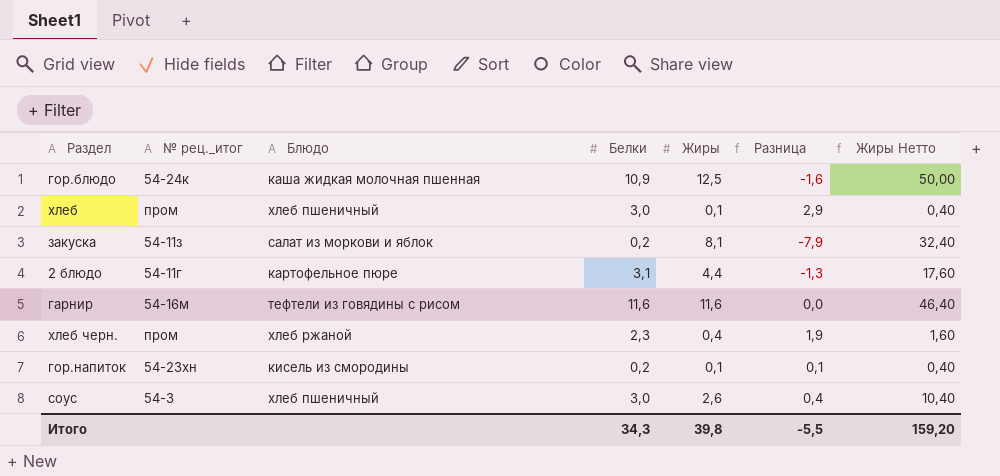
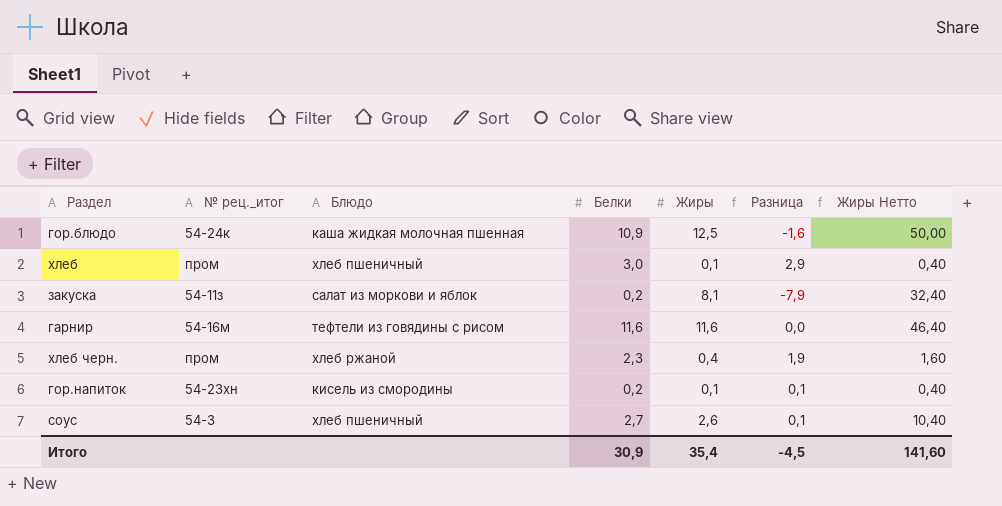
row 2 блюдо: 54-11г | картофельное пюре | 3,1 | 4,4 | -1,3 | 17,60 -> none
соус | Белки: 3,0 -> 2,7
соус | Разница: 0,4 -> 0,1
Итого | Белки: 34,3 -> 30,9
Итого | Жиры: 39,8 -> 35,4
Итого | Разница: -5,5 -> -4,5
Итого | Жиры Нетто: 159,20 -> 141,60

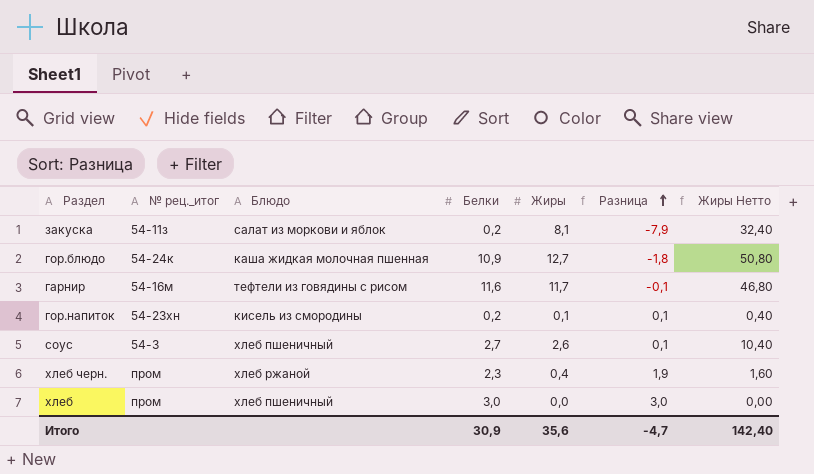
row order: none -> Разница ascending
гор.блюдо | Жиры: 12,5 -> 12,7
гор.блюдо | Разница: -1,6 -> -1,8
гор.блюдо | Жиры Нетто: 50,00 -> 50,80
гарнир | Жиры: 11,6 -> 11,7
гарнир | Разница: 0,0 -> -0,1
гарнир | Жиры Нетто: 46,40 -> 46,80
хлеб | Жиры: 0,1 -> 0,0
хлеб | Разница: 2,9 -> 3,0
хлеб | Жиры Нетто: 0,40 -> 0,00
Итого | Жиры: 35,4 -> 35,6
Итого | Разница: -4,5 -> -4,7
Итого | Жиры Нетто: 141,60 -> 142,40

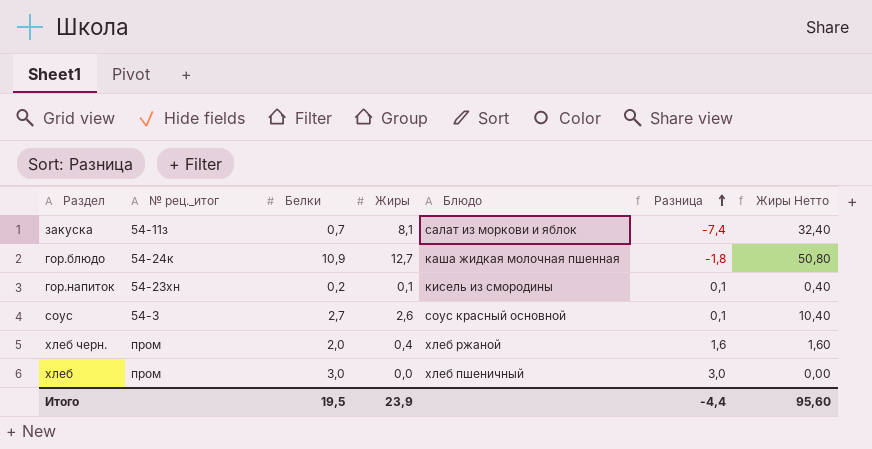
column Блюдо | position: 3 -> 5
row гарнир: 54-16м | тефтели из говядины с рисом | 11,6 | 11,7 | -0,1 | 46,80 -> none
закуска | Белки: 0,2 -> 0,7
закуска | Разница: -7,9 -> -7,4
соус | Блюдо: хлеб пшеничный -> соус красный основной
хлеб черн. | Белки: 2,3 -> 2,0
хлеб черн. | Разница: 1,9 -> 1,6
Итого | Белки: 30,9 -> 19,5
Итого | Жиры: 35,6 -> 23,9
Итого | Разница: -4,7 -> -4,4
Итого | Жиры Нетто: 142,40 -> 95,60

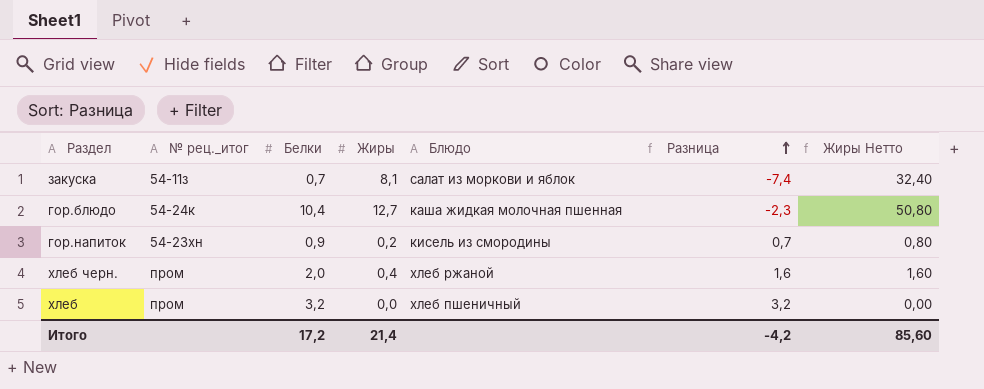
row соус: 54-3 | 2,7 | 2,6 | соус красный основной | 0,1 | 10,40 -> none
гор.блюдо | Белки: 10,9 -> 10,4
гор.блюдо | Разница: -1,8 -> -2,3
гор.напиток | Белки: 0,2 -> 0,9
гор.напиток | Жиры: 0,1 -> 0,2
гор.напиток | Разница: 0,1 -> 0,7
гор.напиток | Жиры Нетто: 0,40 -> 0,80
хлеб | Белки: 3,0 -> 3,2
хлеб | Разница: 3,0 -> 3,2
Итого | Белки: 19,5 -> 17,2
Итого | Жиры: 23,9 -> 21,4
Итого | Разница: -4,4 -> -4,2
Итого | Жиры Нетто: 95,60 -> 85,60

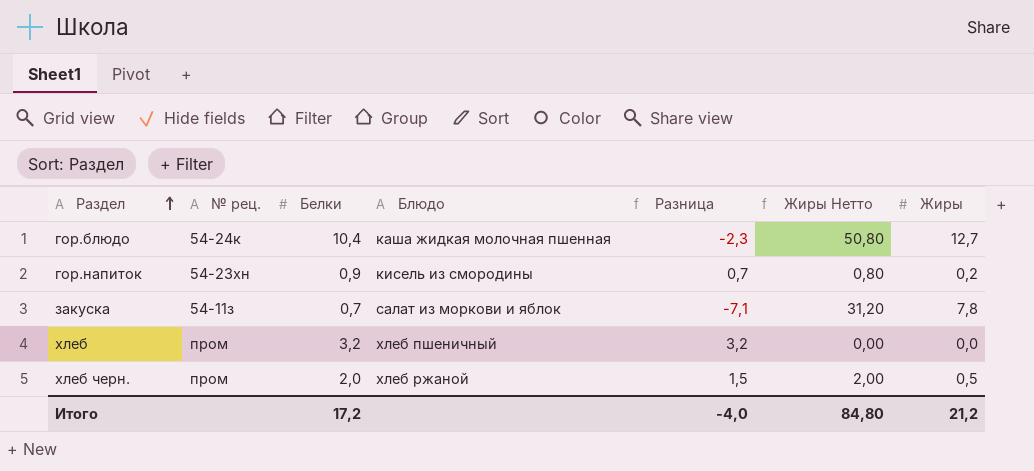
row order: Разница ascending -> Раздел ascending
column name: № рец._итог -> № рец.
column Жиры | position: 4 -> 7
закуска | Разница: -7,4 -> -7,1
закуска | Жиры Нетто: 32,40 -> 31,20
закуска | Жиры: 8,1 -> 7,8
хлеб черн. | Разница: 1,6 -> 1,5
хлеб черн. | Жиры Нетто: 1,60 -> 2,00
хлеб черн. | Жиры: 0,4 -> 0,5
Итого | Разница: -4,2 -> -4,0
Итого | Жиры Нетто: 85,60 -> 84,80
Итого | Жиры: 21,4 -> 21,2

